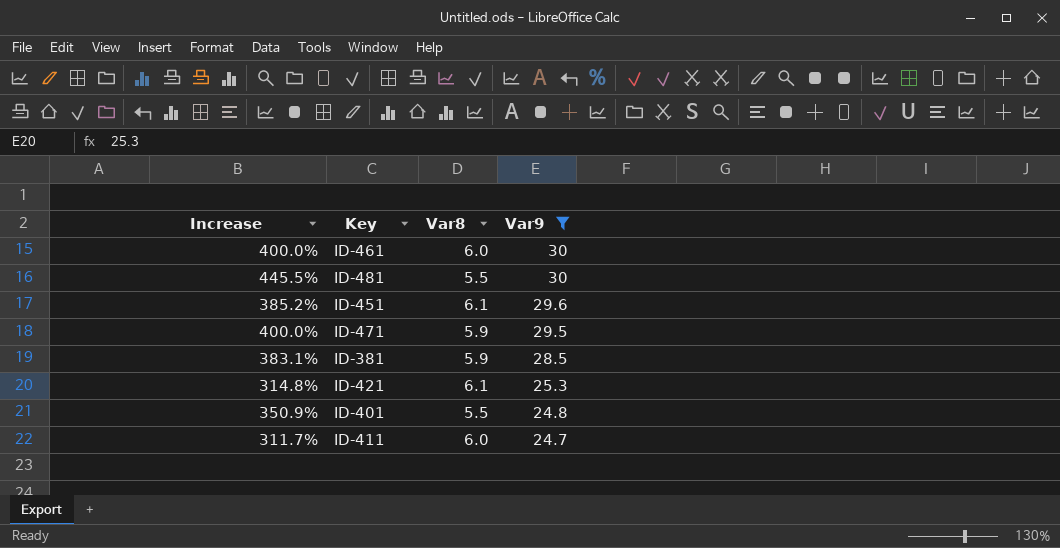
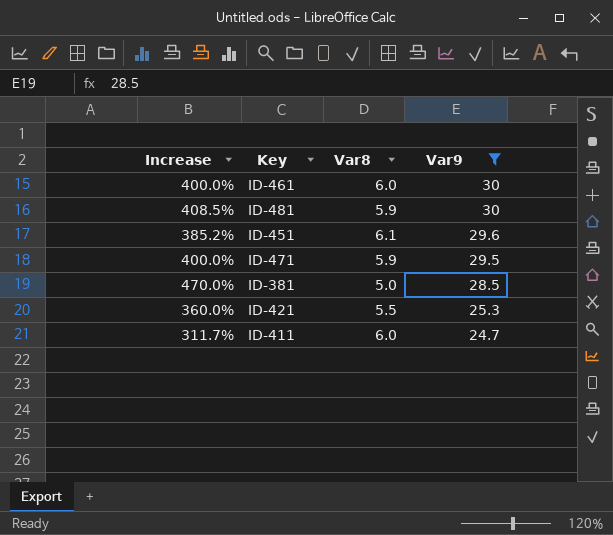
row ID-401: 350.9% | 5.5 | 24.8 -> none
ID-481 | Increase: 445.5% -> 408.5%
ID-481 | Var8: 5.5 -> 5.9
ID-381 | Increase: 383.1% -> 470.0%
ID-381 | Var8: 5.9 -> 5.0
ID-421 | Increase: 314.8% -> 360.0%
ID-421 | Var8: 6.1 -> 5.5

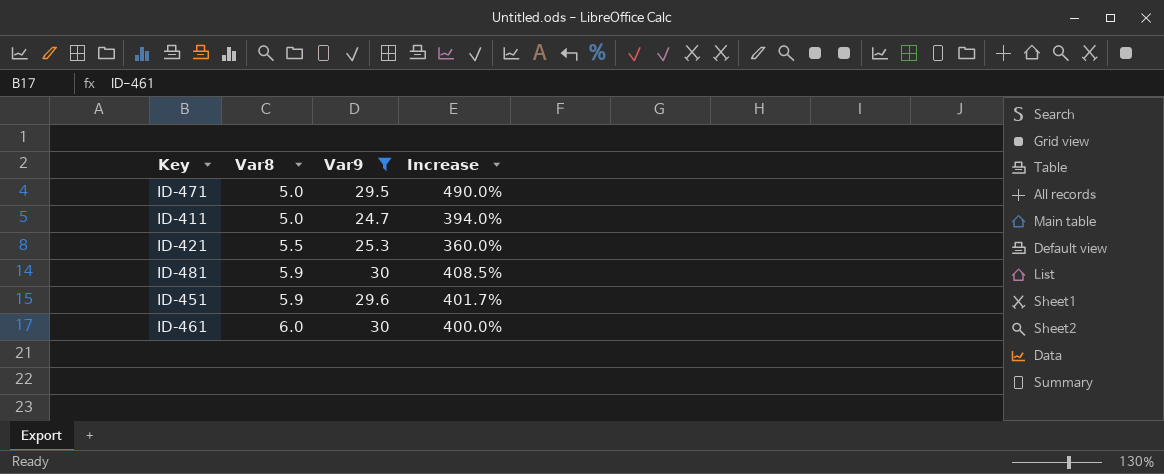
row order: Var9 descending -> Var8 ascending
column Increase | position: 1 -> 4
row ID-381: 470.0% | 5.0 | 28.5 -> none
ID-471 | Var8: 5.9 -> 5.0
ID-471 | Increase: 400.0% -> 490.0%
ID-411 | Var8: 6.0 -> 5.0
ID-411 | Increase: 311.7% -> 394.0%
ID-451 | Var8: 6.1 -> 5.9
ID-451 | Increase: 385.2% -> 401.7%

